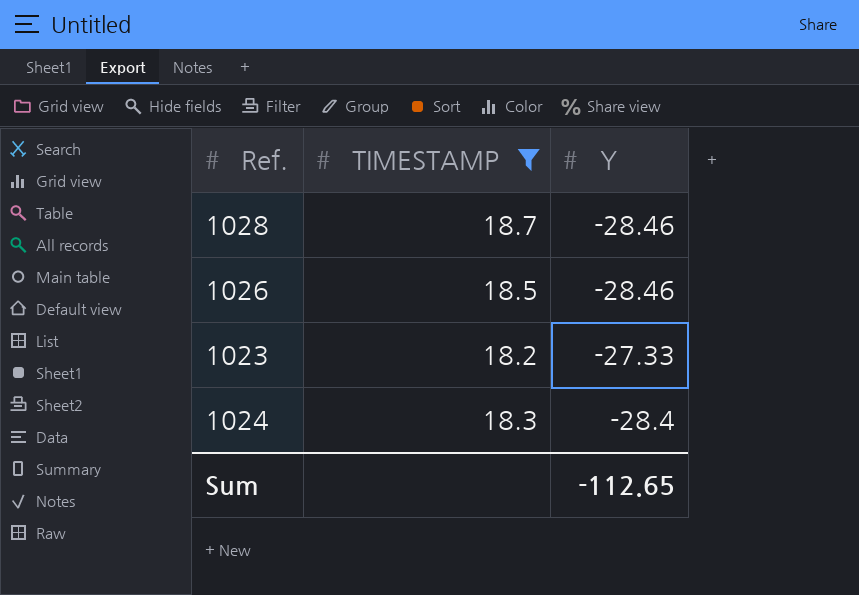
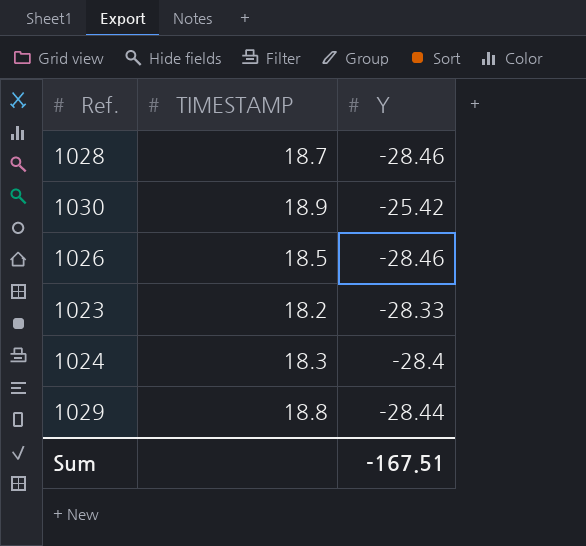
filter: TIMESTAMP <= 18.7 -> none
1023 | Y: -27.33 -> -28.33
Sum | Y: -112.65 -> -167.51

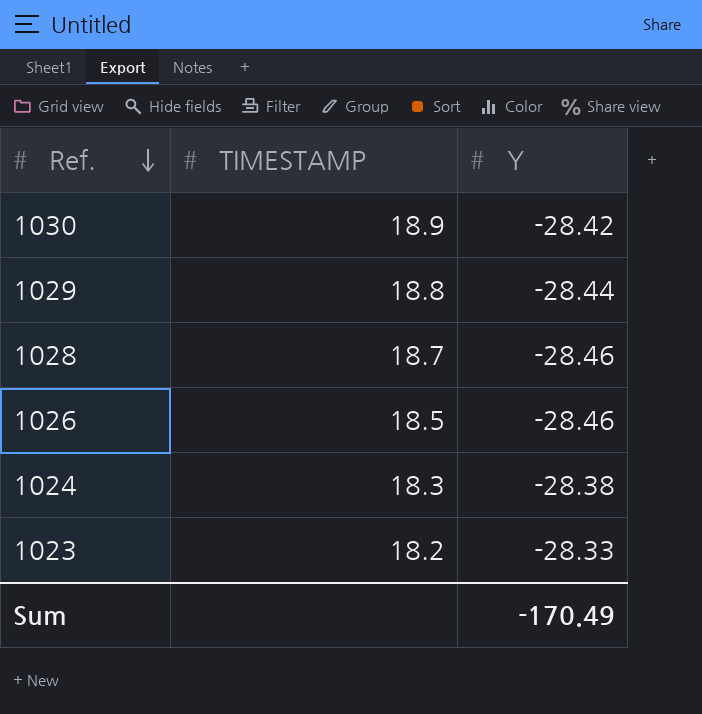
row order: none -> Ref. descending
1030 | Y: -25.42 -> -28.42
1024 | Y: -28.4 -> -28.38
Sum | Y: -167.51 -> -170.49

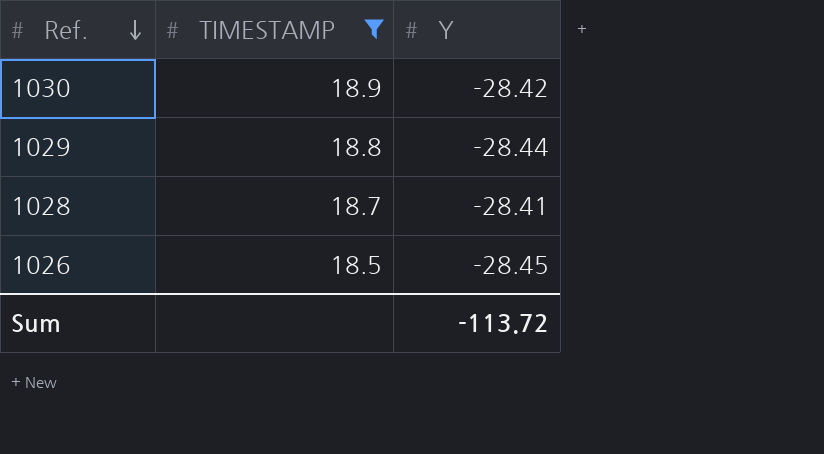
filter: none -> TIMESTAMP >= 18.5
1028 | Y: -28.46 -> -28.41
1026 | Y: -28.46 -> -28.45
Sum | Y: -170.49 -> -113.72

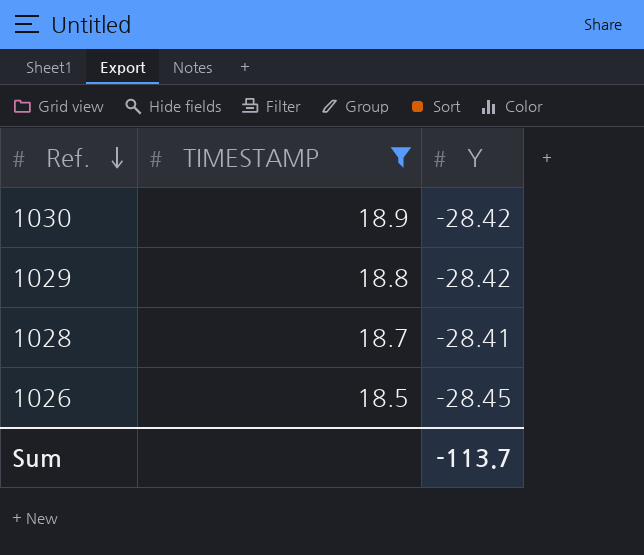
1029 | Y: -28.44 -> -28.42
Sum | Y: -113.72 -> -113.7

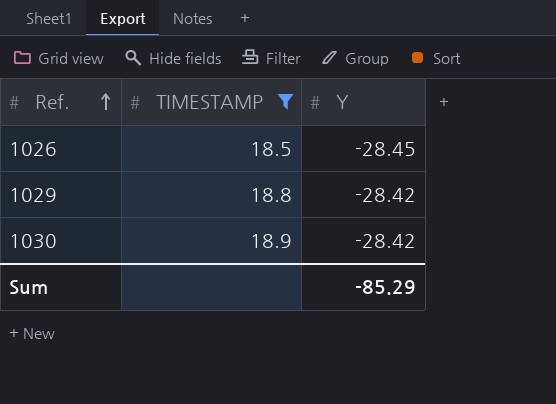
row order: Ref. descending -> Ref. ascending
row 1028: 18.7 | -28.41 -> none
Sum | Y: -113.7 -> -85.29

